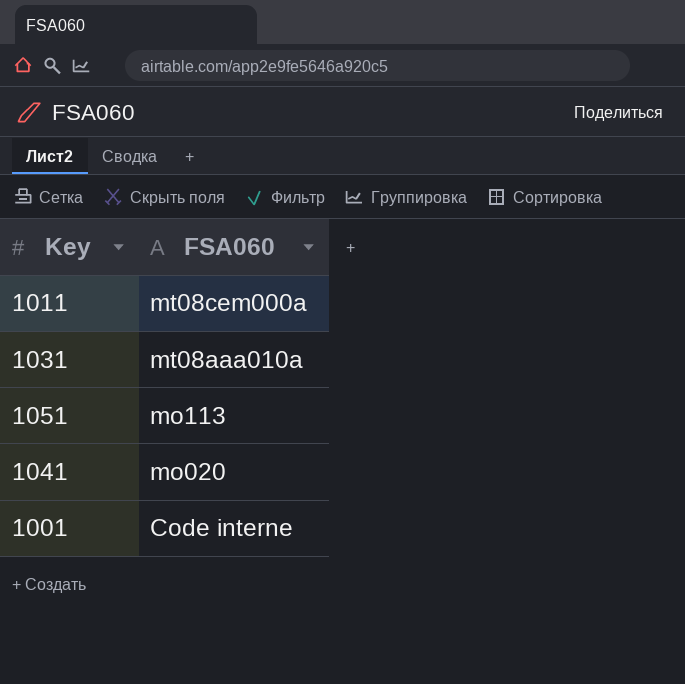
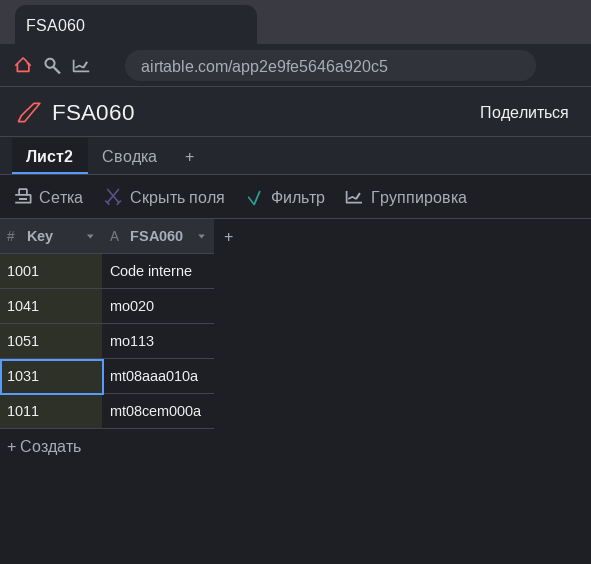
row order: FSA060 descending -> FSA060 ascending

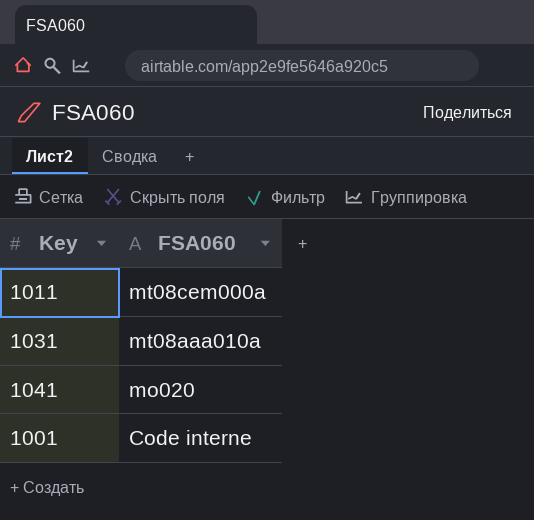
row order: FSA060 ascending -> FSA060 descending
row 1051: mo113 -> none

